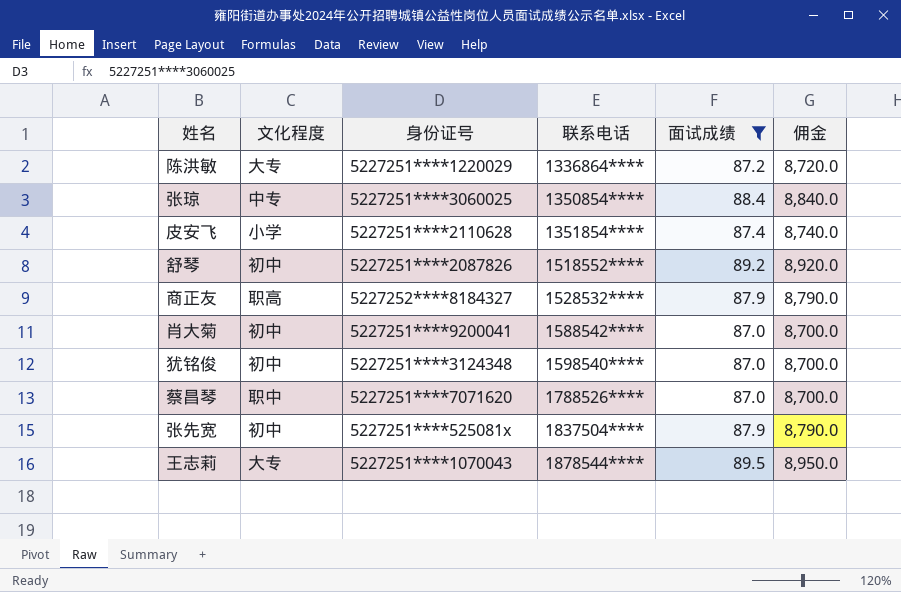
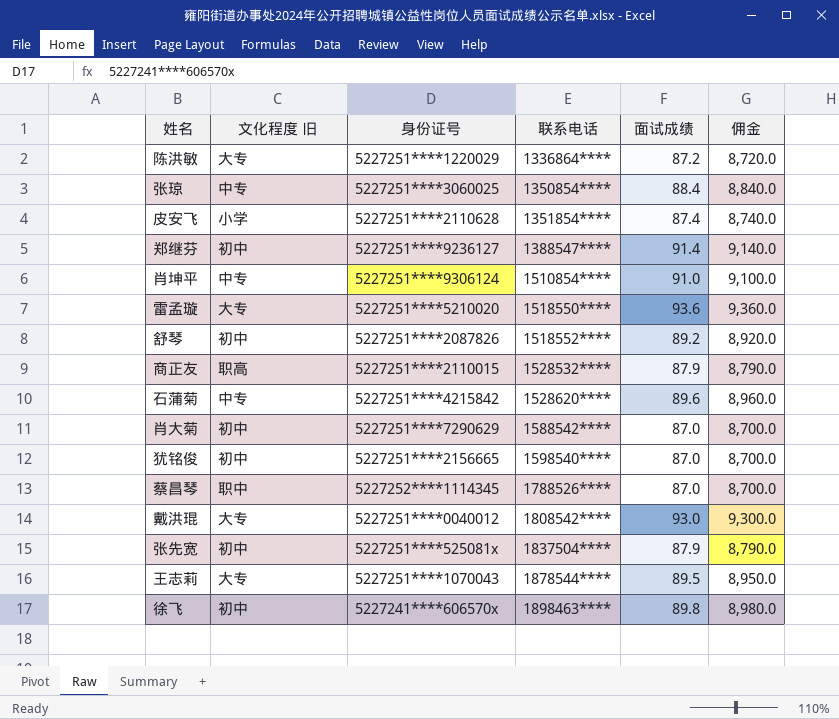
filter: 面试成绩 <= 89.5 -> none
column name: 文化程度 -> 文化程度 旧
商正友 | 身份证号: 5227252****8184327 -> 5227251****2110015
肖大菊 | 身份证号: 5227251****9200041 -> 5227251****7290629
犹铭俊 | 身份证号: 5227251****3124348 -> 5227251****2156665
蔡昌琴 | 身份证号: 5227251****7071620 -> 5227252****1114345

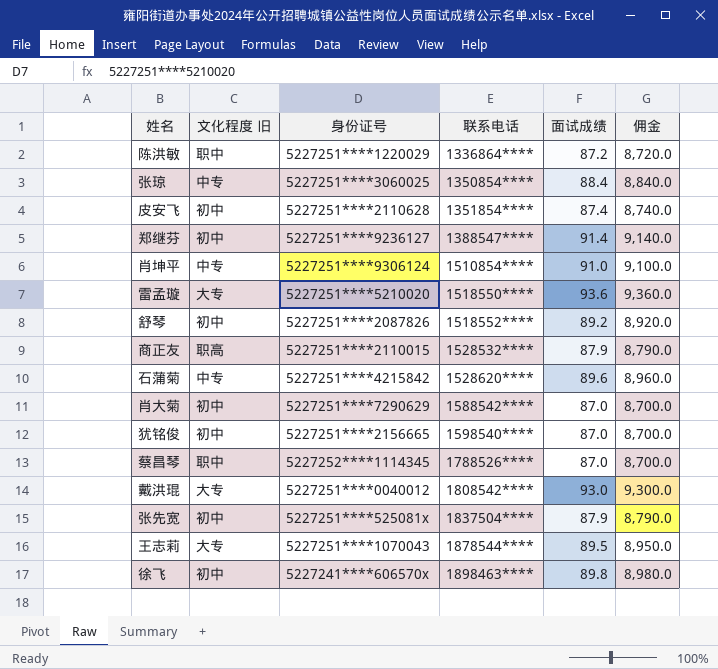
陈洪敏 | 文化程度 旧: 大专 -> 职中
皮安飞 | 文化程度 旧: 小学 -> 初中

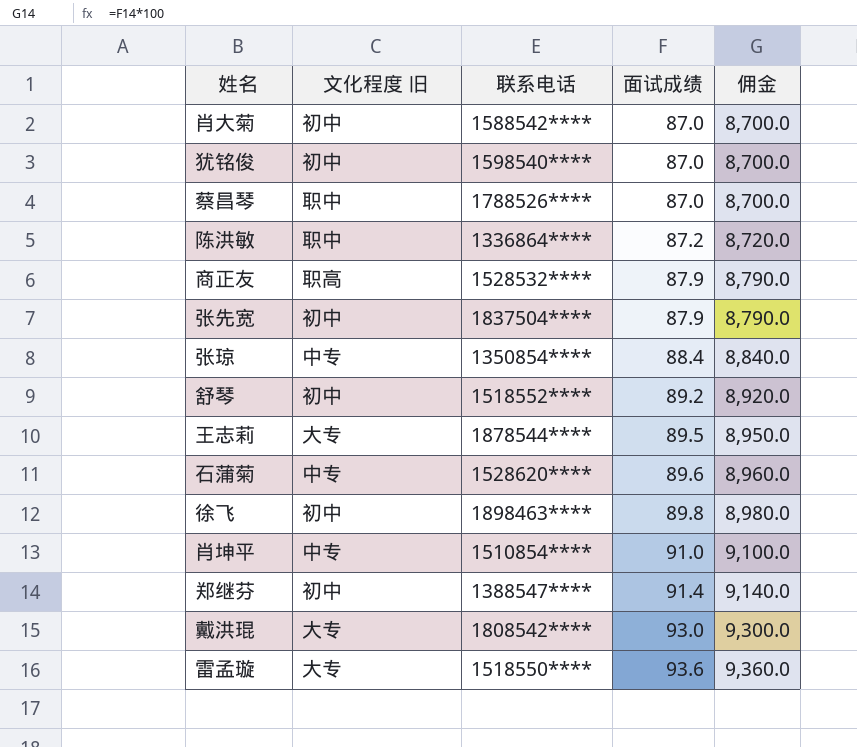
row order: 联系电话 ascending -> 面试成绩 ascending
column 身份证号 | position: 3 -> none
row 皮安飞: 初中 | 5227251****2110628 | 1351854**** | 87.4 | 8,740.0 -> none

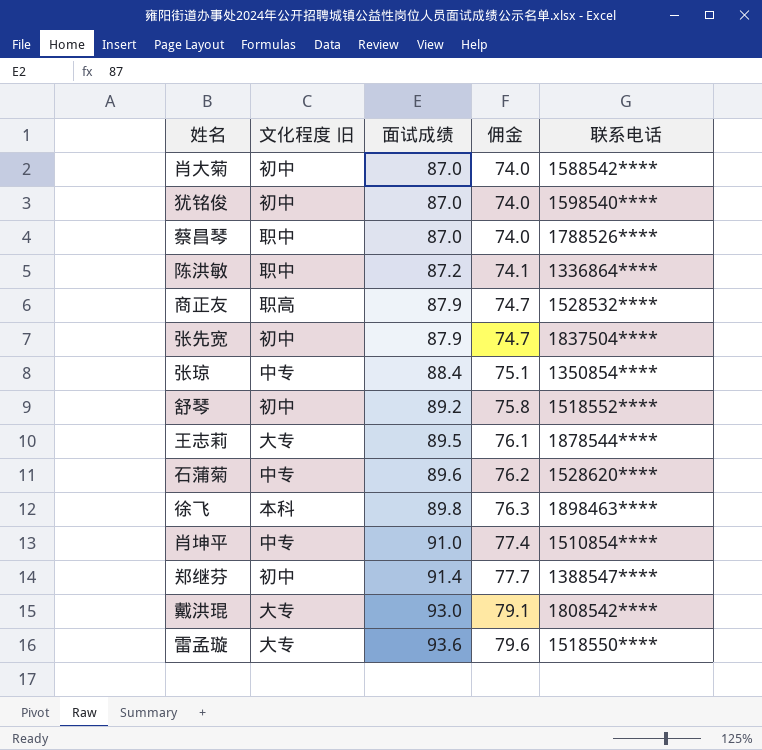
column 佣金 | formula: [面试成绩] * 100 -> [面试成绩] * 0.85
column 联系电话 | position: 3 -> 5
徐飞 | 文化程度 旧: 初中 -> 本科

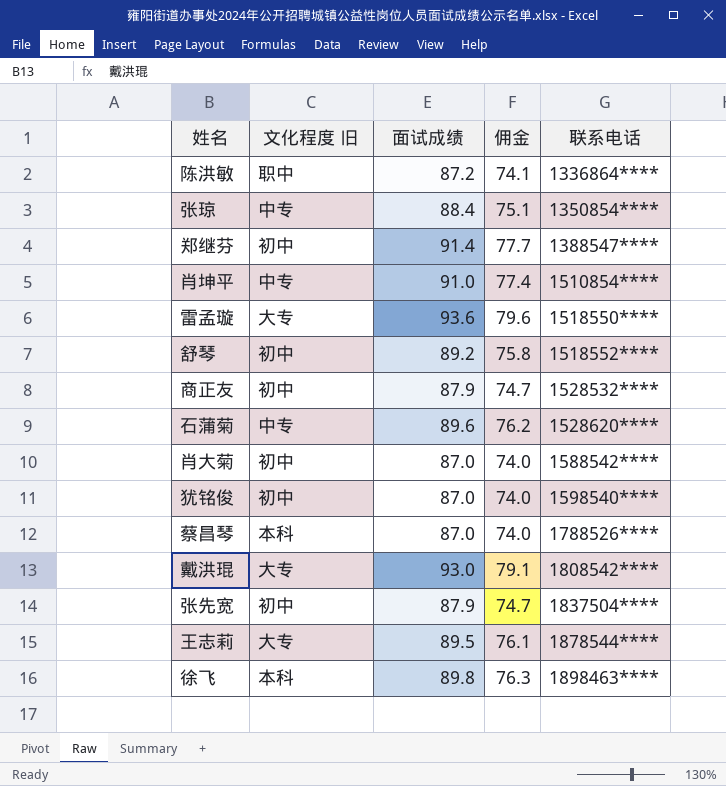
row order: 面试成绩 ascending -> 联系电话 ascending
商正友 | 文化程度 旧: 职高 -> 初中
蔡昌琴 | 文化程度 旧: 职中 -> 本科

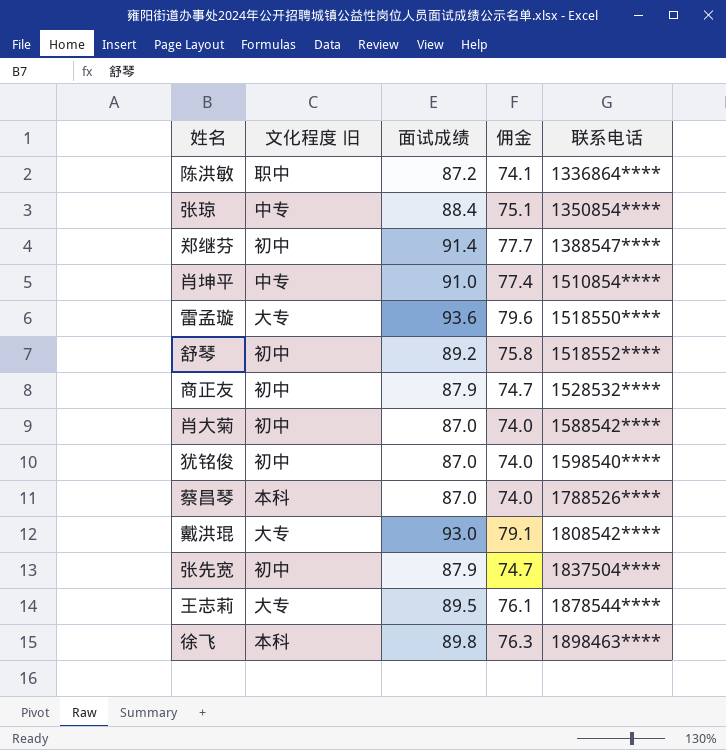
row 石蒲菊: 中专 | 89.6 | 76.2 | 1528620**** -> none

